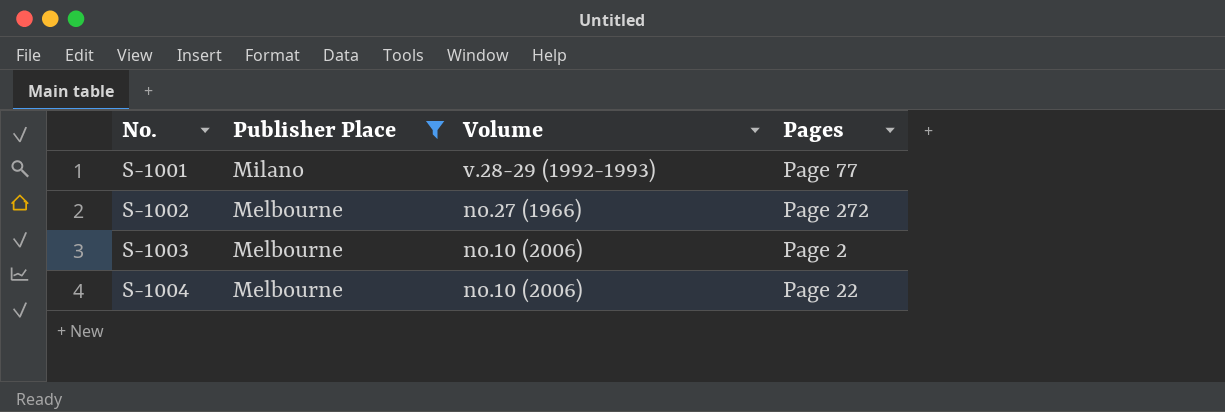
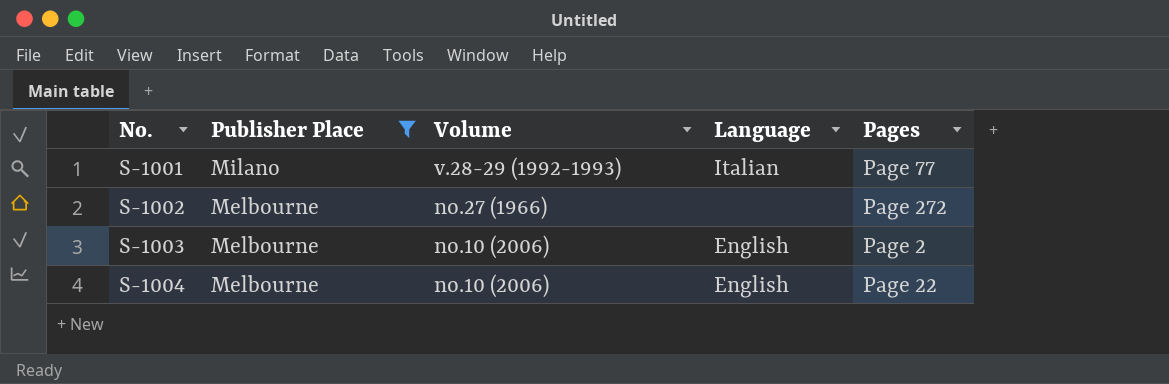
column Language | position: none -> 4

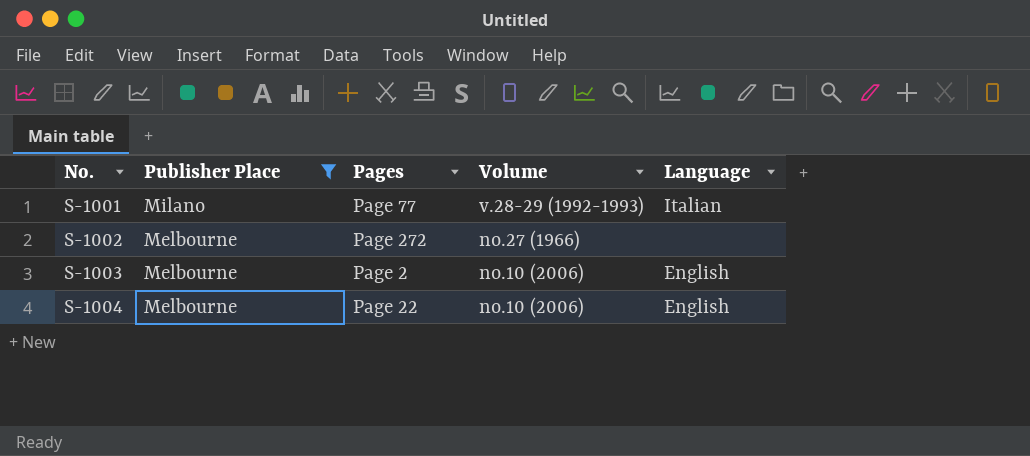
column Pages | position: 5 -> 3

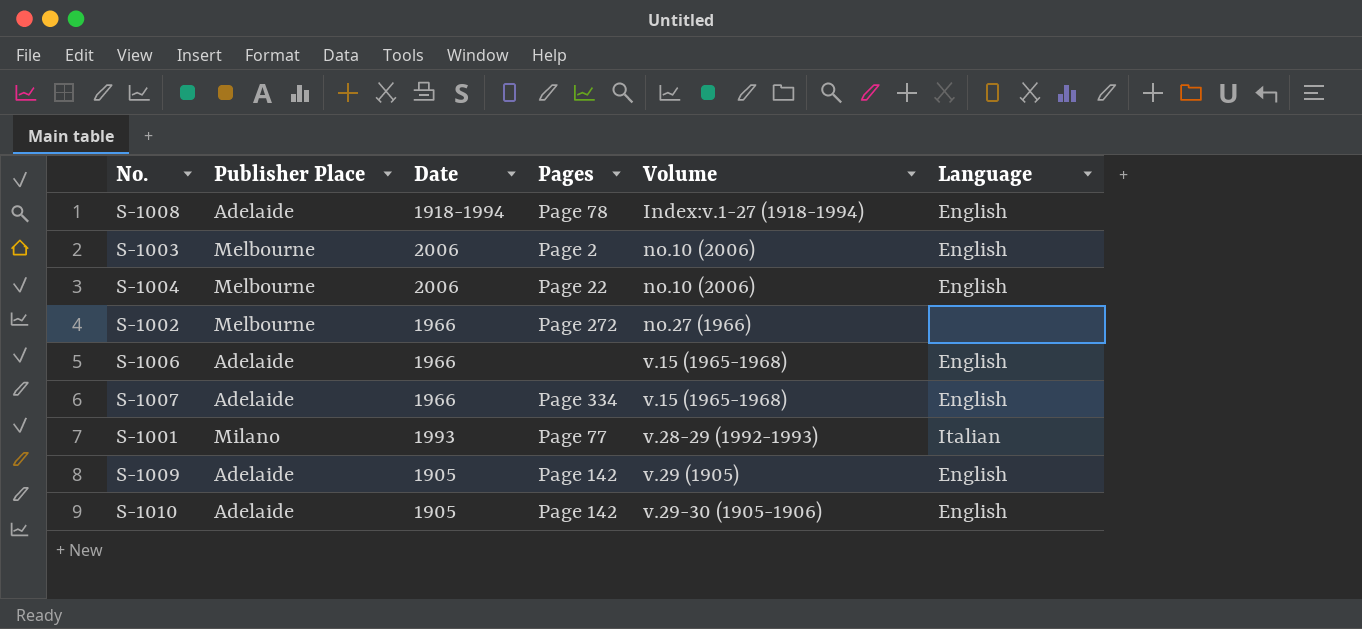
filter: Publisher Place != Adelaide -> none
row order: No. ascending -> Volume ascending
column Date | position: none -> 3

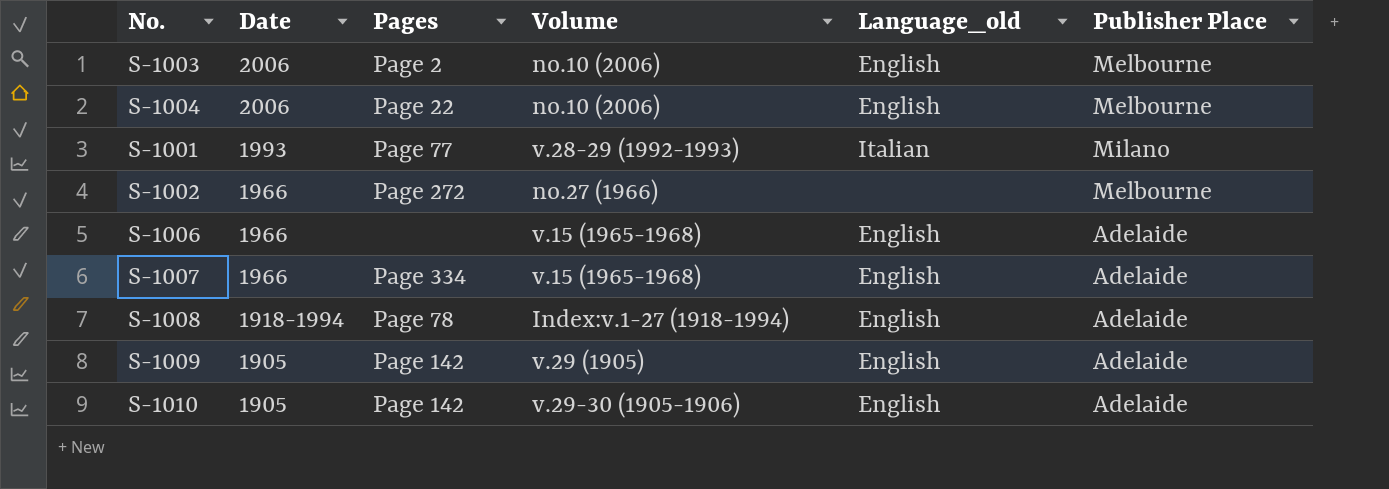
row order: Volume ascending -> Date descending
column name: Language -> Language_old
column Publisher Place | position: 2 -> 6

